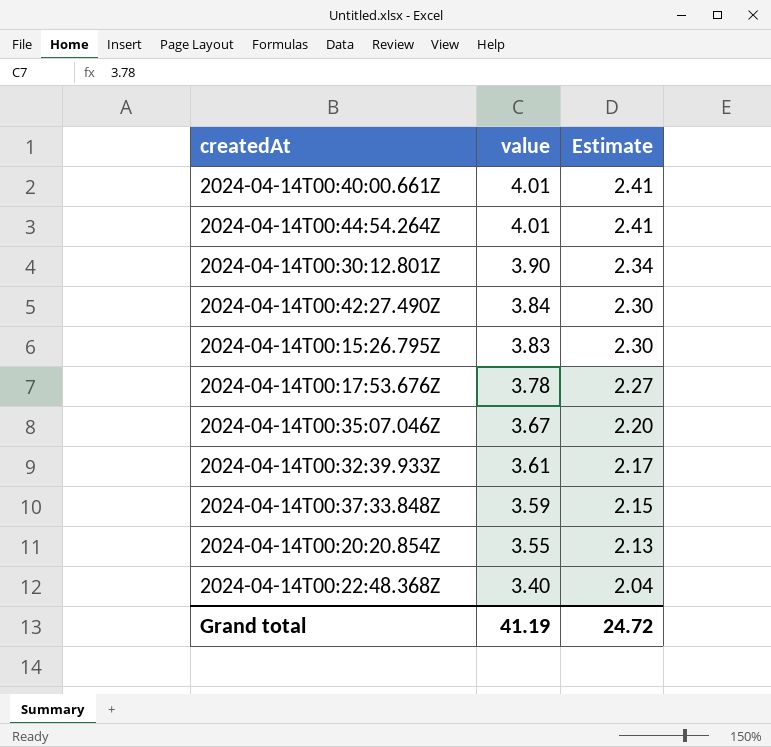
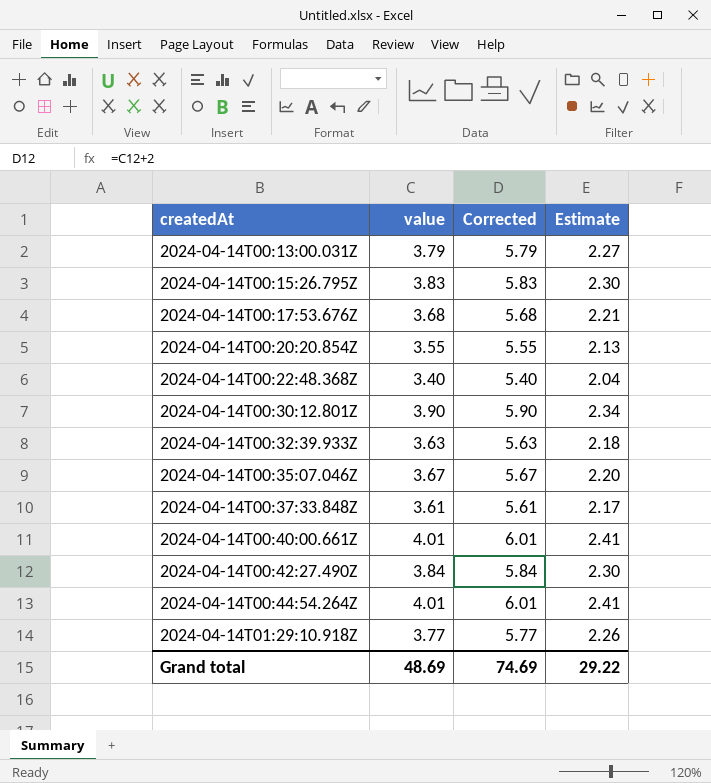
row order: value descending -> createdAt ascending
column Corrected | formula: none -> [value] + 2
row 2024-04-14T00:13:00.031Z: none -> 3.79 | 5.79 | 2.27
2024-04-14T00:17:53.676Z | value: 3.78 -> 3.68
2024-04-14T00:17:53.676Z | Estimate: 2.27 -> 2.21
2024-04-14T00:32:39.933Z | value: 3.61 -> 3.63
2024-04-14T00:32:39.933Z | Estimate: 2.17 -> 2.18
2024-04-14T00:37:33.848Z | value: 3.59 -> 3.61
2024-04-14T00:37:33.848Z | Estimate: 2.15 -> 2.17
row 2024-04-14T01:29:10.918Z: none -> 3.77 | 5.77 | 2.26
Grand total | value: 41.19 -> 48.69
Grand total | Estimate: 24.72 -> 29.22

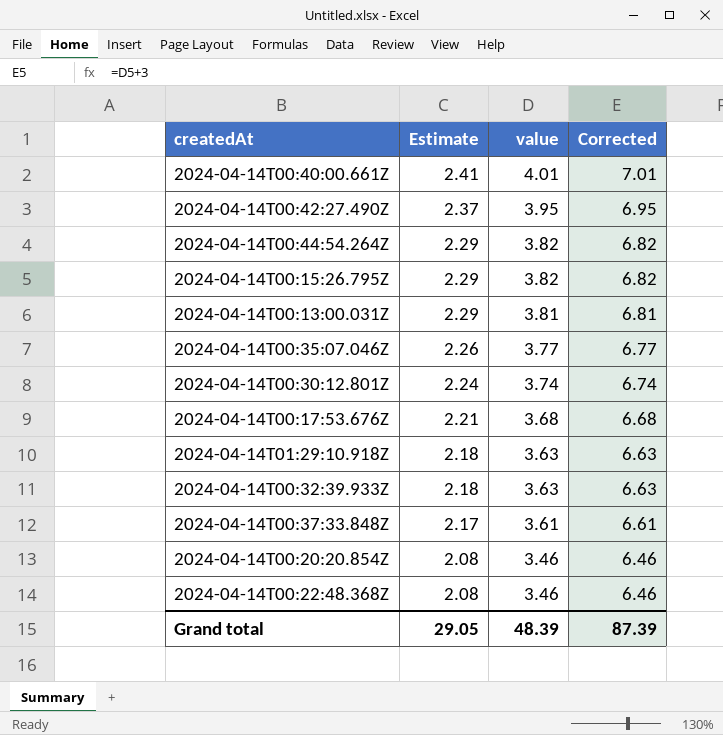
row order: createdAt ascending -> Estimate descending
column Estimate | position: 4 -> 2
column Corrected | formula: [value] + 2 -> [value] + 3
2024-04-14T00:42:27.490Z | Estimate: 2.30 -> 2.37
2024-04-14T00:42:27.490Z | value: 3.84 -> 3.95
2024-04-14T00:44:54.264Z | Estimate: 2.41 -> 2.29
2024-04-14T00:44:54.264Z | value: 4.01 -> 3.82
2024-04-14T00:15:26.795Z | Estimate: 2.30 -> 2.29
2024-04-14T00:15:26.795Z | value: 3.83 -> 3.82
2024-04-14T00:13:00.031Z | Estimate: 2.27 -> 2.29
2024-04-14T00:13:00.031Z | value: 3.79 -> 3.81
2024-04-14T00:35:07.046Z | Estimate: 2.20 -> 2.26
2024-04-14T00:35:07.046Z | value: 3.67 -> 3.77
2024-04-14T00:30:12.801Z | Estimate: 2.34 -> 2.24
2024-04-14T00:30:12.801Z | value: 3.90 -> 3.74
2024-04-14T01:29:10.918Z | Estimate: 2.26 -> 2.18
2024-04-14T01:29:10.918Z | value: 3.77 -> 3.63
2024-04-14T00:20:20.854Z | Estimate: 2.13 -> 2.08
2024-04-14T00:20:20.854Z | value: 3.55 -> 3.46
2024-04-14T00:22:48.368Z | Estimate: 2.04 -> 2.08
2024-04-14T00:22:48.368Z | value: 3.40 -> 3.46
Grand total | Estimate: 29.22 -> 29.05
Grand total | value: 48.69 -> 48.39
Grand total | Corrected: 74.69 -> 87.39

